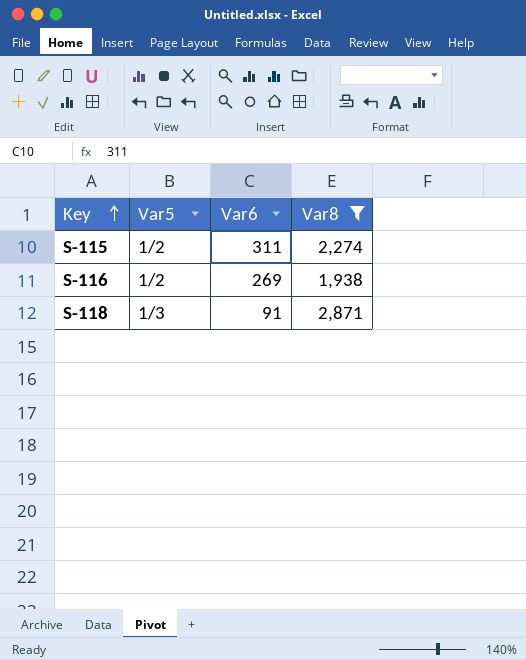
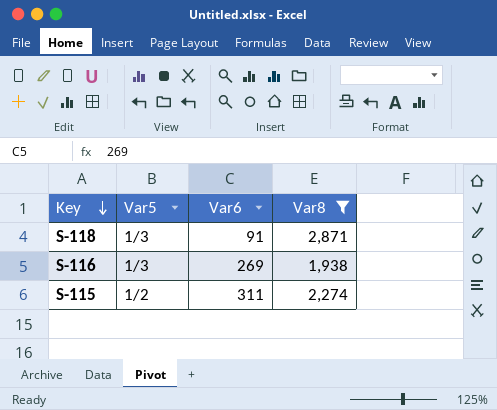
row order: Key ascending -> Key descending
S-116 | Var5: 1/2 -> 1/3

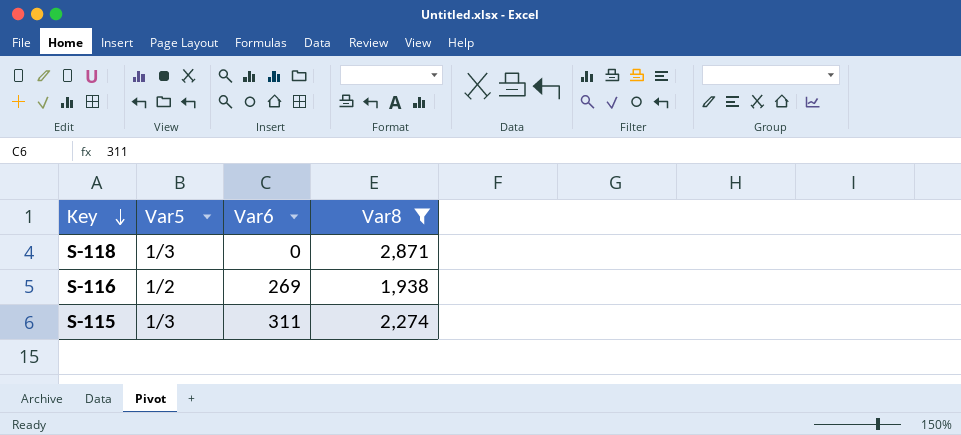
S-118 | Var6: 91 -> 0
S-116 | Var5: 1/3 -> 1/2
S-115 | Var5: 1/2 -> 1/3

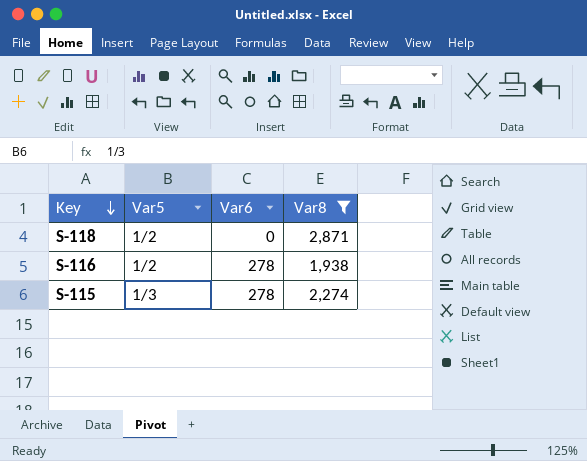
S-118 | Var5: 1/3 -> 1/2
S-116 | Var6: 269 -> 278
S-115 | Var6: 311 -> 278

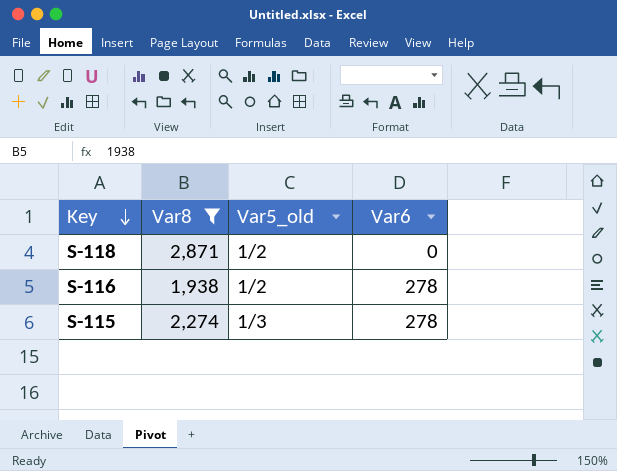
column Var8 | position: 4 -> 2
column name: Var5 -> Var5_old

